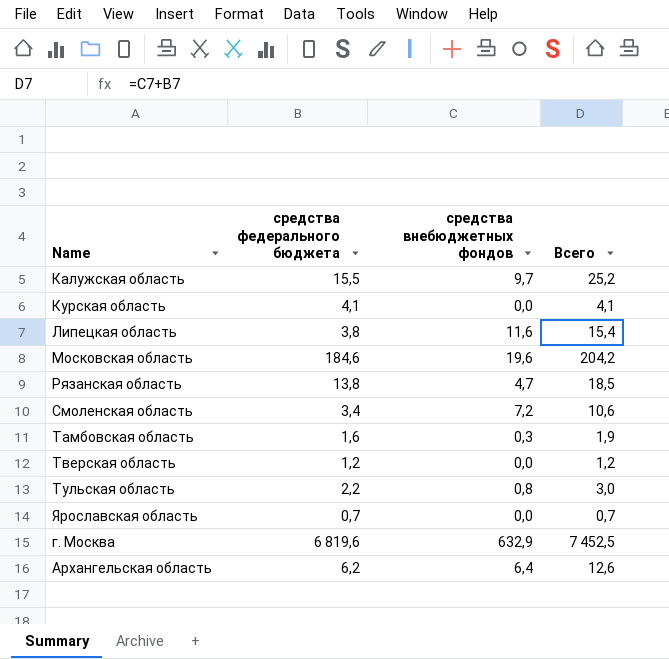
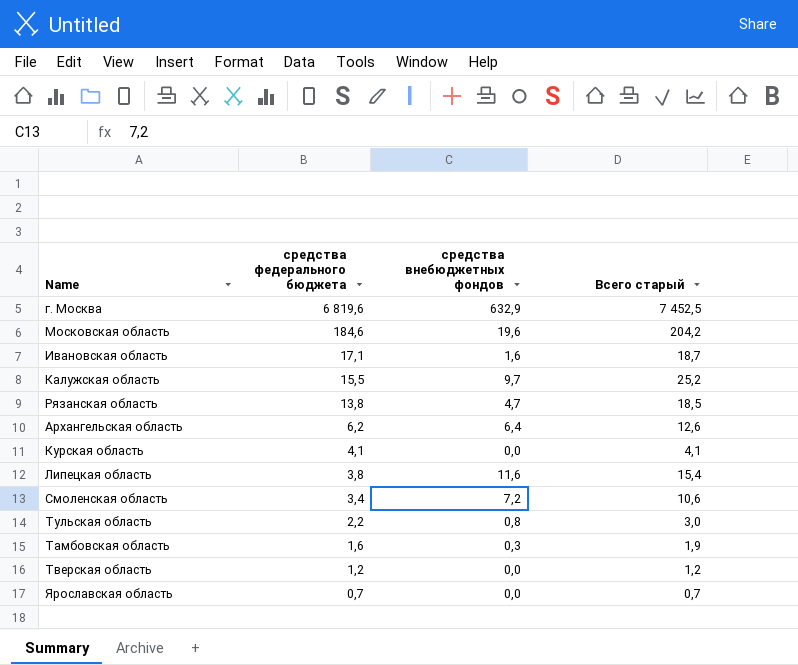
row order: none -> средства федерального бюджета descending
column name: Всего -> Всего старый
row Ивановская область: none -> 17,1 | 1,6 | 18,7

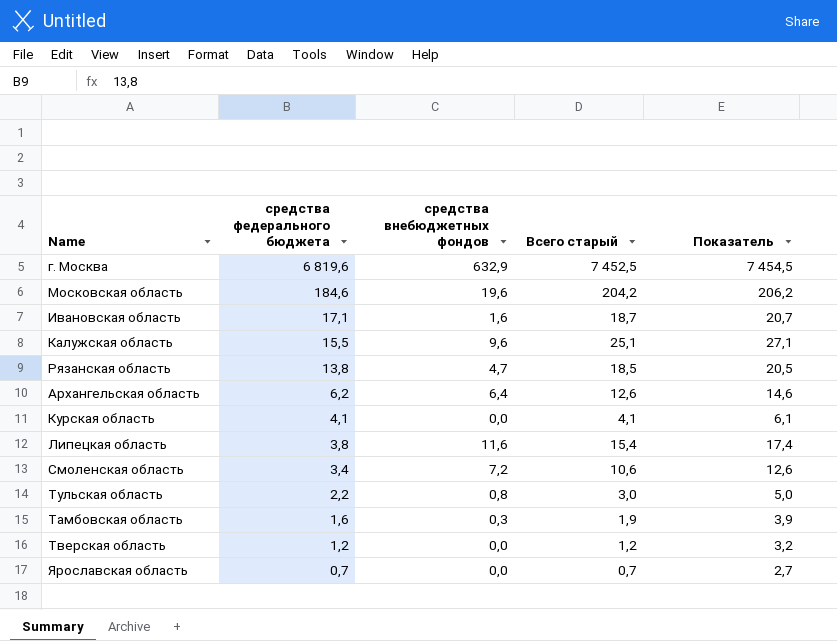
column Показатель | formula: none -> [Всего старый] + 2
Калужская область | средства внебюджетных фондов: 9,7 -> 9,6
Калужская область | Всего старый: 25,2 -> 25,1

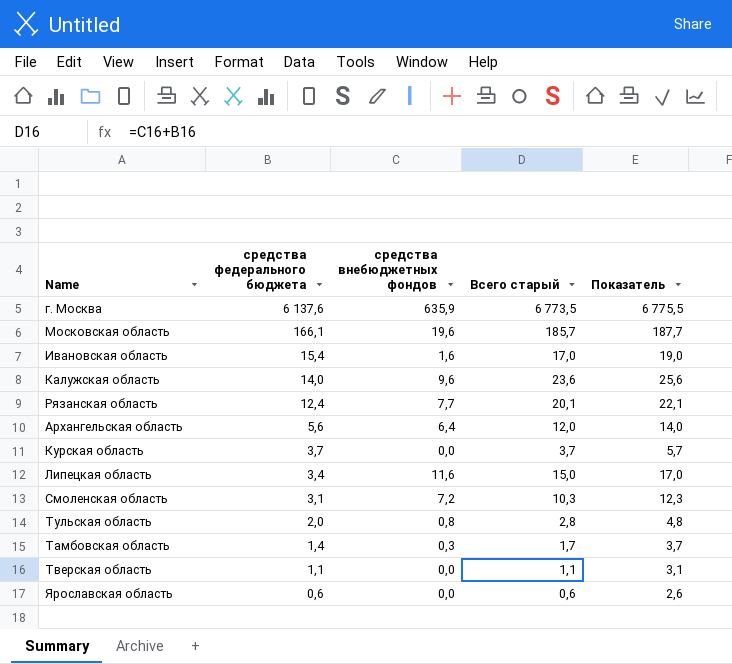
г. Москва | средства федерального бюджета: 6 819,6 -> 6 137,6
г. Москва | средства внебюджетных фондов: 632,9 -> 635,9
г. Москва | Всего старый: 7 452,5 -> 6 773,5
г. Москва | Показатель: 7 454,5 -> 6 775,5
Московская область | средства федерального бюджета: 184,6 -> 166,1
Московская область | Всего старый: 204,2 -> 185,7
Московская область | Показатель: 206,2 -> 187,7
Ивановская область | средства федерального бюджета: 17,1 -> 15,4
Ивановская область | Всего старый: 18,7 -> 17,0
Ивановская область | Показатель: 20,7 -> 19,0
Калужская область | средства федерального бюджета: 15,5 -> 14,0
Калужская область | Всего старый: 25,1 -> 23,6
Калужская область | Показатель: 27,1 -> 25,6
Рязанская область | средства федерального бюджета: 13,8 -> 12,4
Рязанская область | средства внебюджетных фондов: 4,7 -> 7,7
Рязанская область | Всего старый: 18,5 -> 20,1
Рязанская область | Показатель: 20,5 -> 22,1
Архангельская область | средства федерального бюджета: 6,2 -> 5,6
Архангельская область | Всего старый: 12,6 -> 12,0
Архангельская область | Показатель: 14,6 -> 14,0
Курская область | средства федерального бюджета: 4,1 -> 3,7
Курская область | Всего старый: 4,1 -> 3,7
Курская область | Показатель: 6,1 -> 5,7
Липецкая область | средства федерального бюджета: 3,8 -> 3,4
Липецкая область | Всего старый: 15,4 -> 15,0
Липецкая область | Показатель: 17,4 -> 17,0
Смоленская область | средства федерального бюджета: 3,4 -> 3,1
Смоленская область | Всего старый: 10,6 -> 10,3
Смоленская область | Показатель: 12,6 -> 12,3
Тульская область | средства федерального бюджета: 2,2 -> 2,0
Тульская область | Всего старый: 3,0 -> 2,8
Тульская область | Показатель: 5,0 -> 4,8
Тамбовская область | средства федерального бюджета: 1,6 -> 1,4
Тамбовская область | Всего старый: 1,9 -> 1,7
Тамбовская область | Показатель: 3,9 -> 3,7
Тверская область | средства федерального бюджета: 1,2 -> 1,1
Тверская область | Всего старый: 1,2 -> 1,1
Тверская область | Показатель: 3,2 -> 3,1
Ярославская область | средства федерального бюджета: 0,7 -> 0,6
Ярославская область | Всего старый: 0,7 -> 0,6
Ярославская область | Показатель: 2,7 -> 2,6

